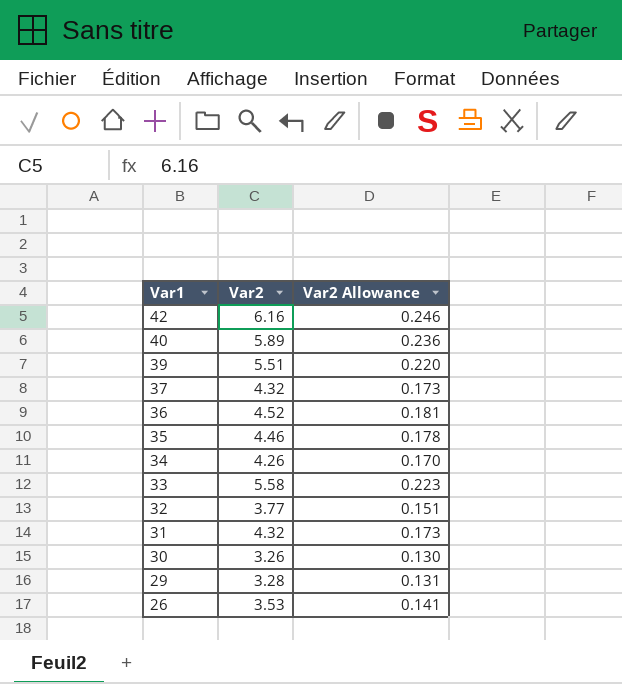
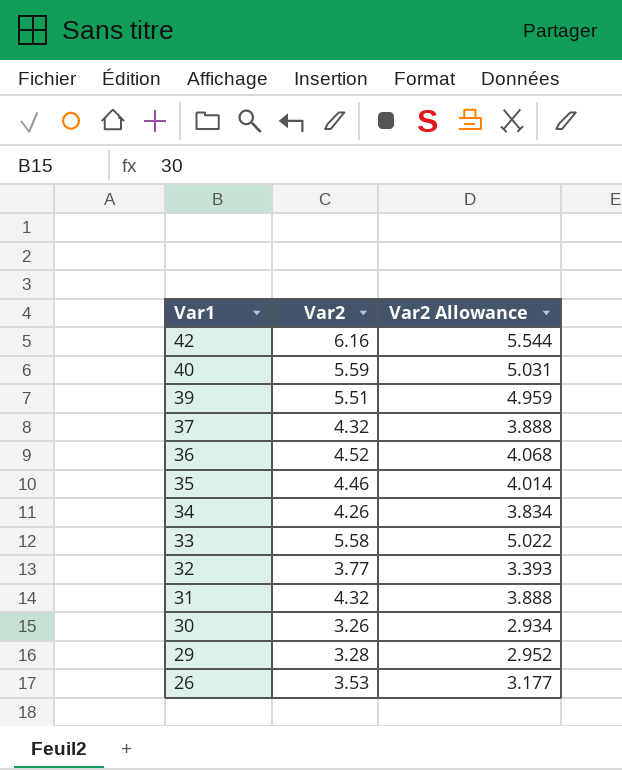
column Var2 Allowance | formula: [Var2] * 0.04 -> [Var2] * 0.9
40 | Var2: 5.89 -> 5.59

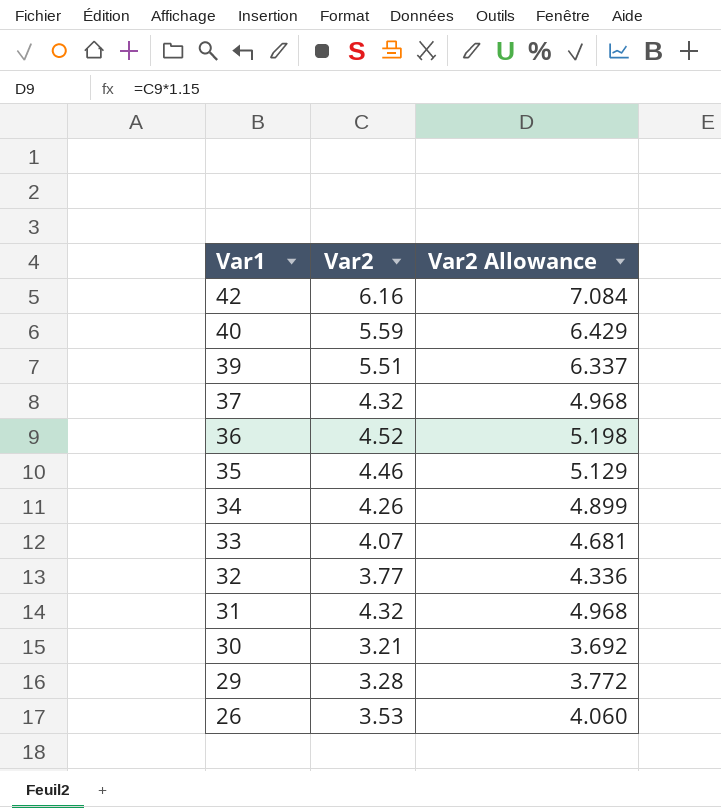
column Var2 Allowance | formula: [Var2] * 0.9 -> [Var2] * 1.15
33 | Var2: 5.58 -> 4.07
30 | Var2: 3.26 -> 3.21

